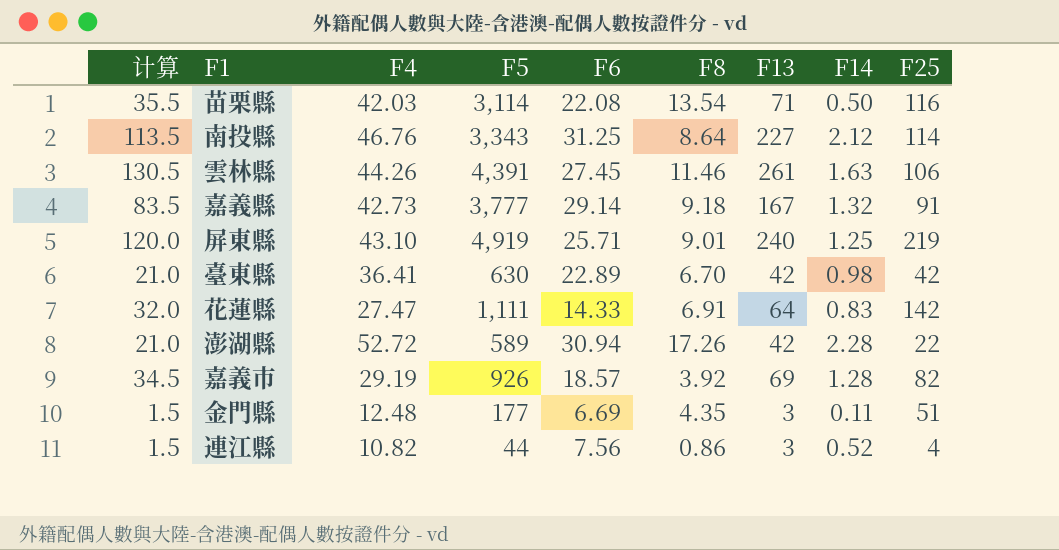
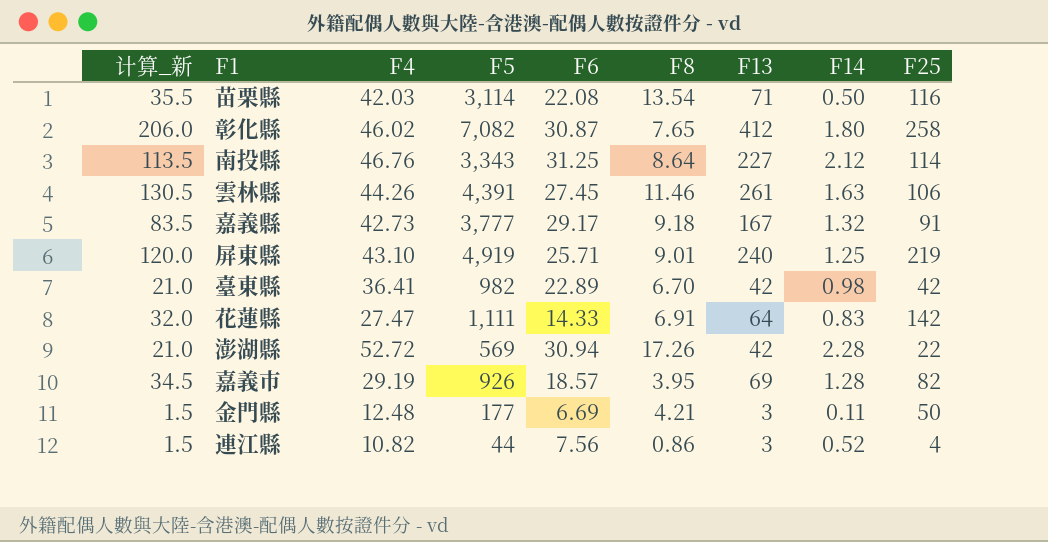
column name: 计算 -> 计算_新
row 彰化縣: none -> 206.0 | 46.02 | 7,082 | 30.87 | 7.65 | 412 | 1.80 | 258
嘉義縣 | F6: 29.14 -> 29.17
臺東縣 | F5: 630 -> 982
澎湖縣 | F5: 589 -> 569
嘉義市 | F8: 3.92 -> 3.95
金門縣 | F8: 4.35 -> 4.21
金門縣 | F25: 51 -> 50

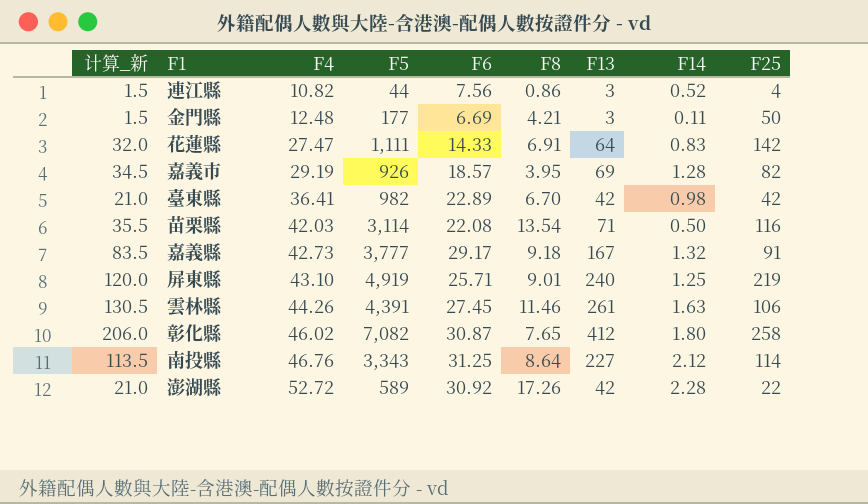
row order: none -> F4 ascending
澎湖縣 | F5: 569 -> 589
澎湖縣 | F6: 30.94 -> 30.92

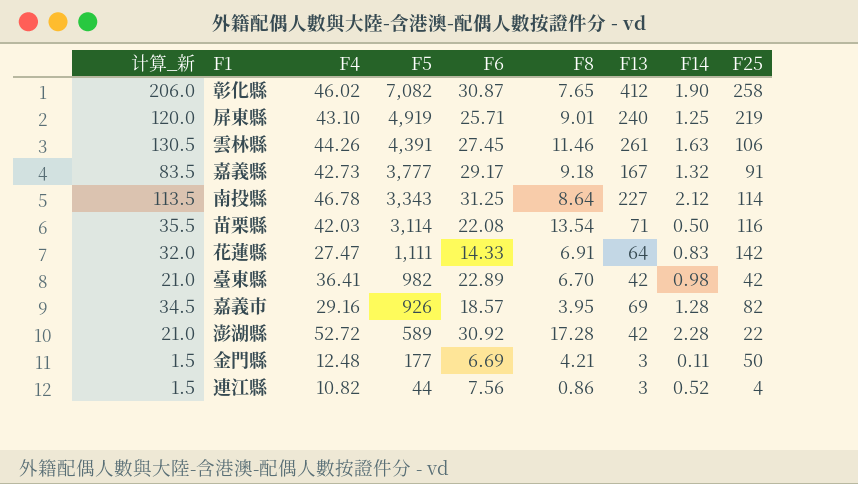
row order: F4 ascending -> F5 descending
彰化縣 | F14: 1.80 -> 1.90
南投縣 | F4: 46.76 -> 46.78
嘉義市 | F4: 29.19 -> 29.16
澎湖縣 | F8: 17.26 -> 17.28

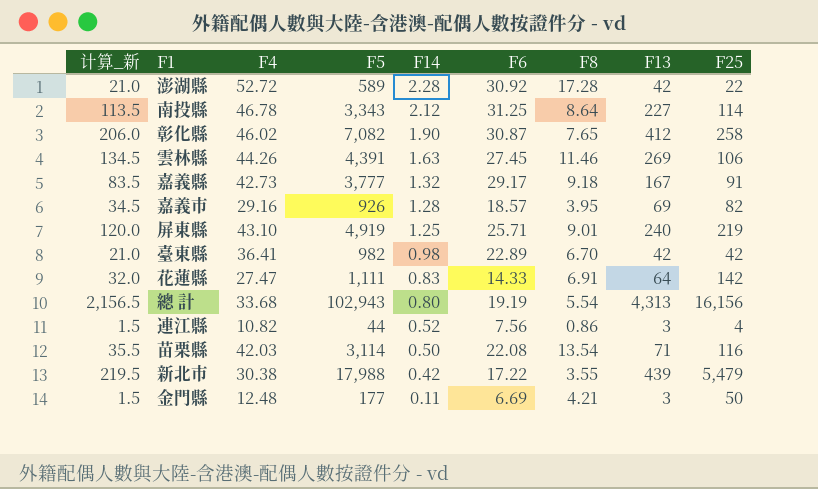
row order: F5 descending -> F14 descending
column F14 | position: 8 -> 5
雲林縣 | 计算_新: 130.5 -> 134.5
雲林縣 | F13: 261 -> 269
row 總 計: none -> 2,156.5 | 33.68 | 102,943 | 0.80 | 19.19 | 5.54 | 4,313 | 16,156
row 新北市: none -> 219.5 | 30.38 | 17,988 | 0.42 | 17.22 | 3.55 | 439 | 5,479

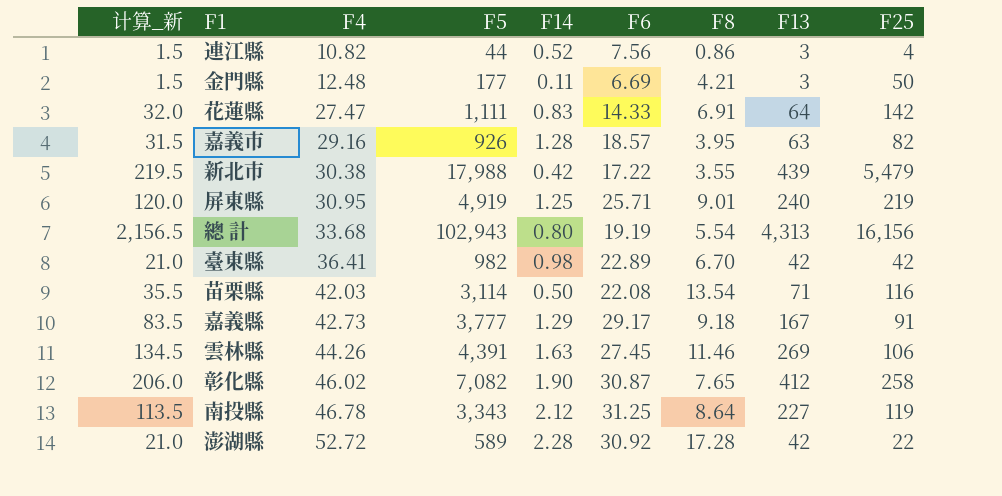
row order: F14 descending -> F4 ascending
嘉義市 | 计算_新: 34.5 -> 31.5
嘉義市 | F13: 69 -> 63
屏東縣 | F4: 43.10 -> 30.95
嘉義縣 | F14: 1.32 -> 1.29
南投縣 | F25: 114 -> 119

